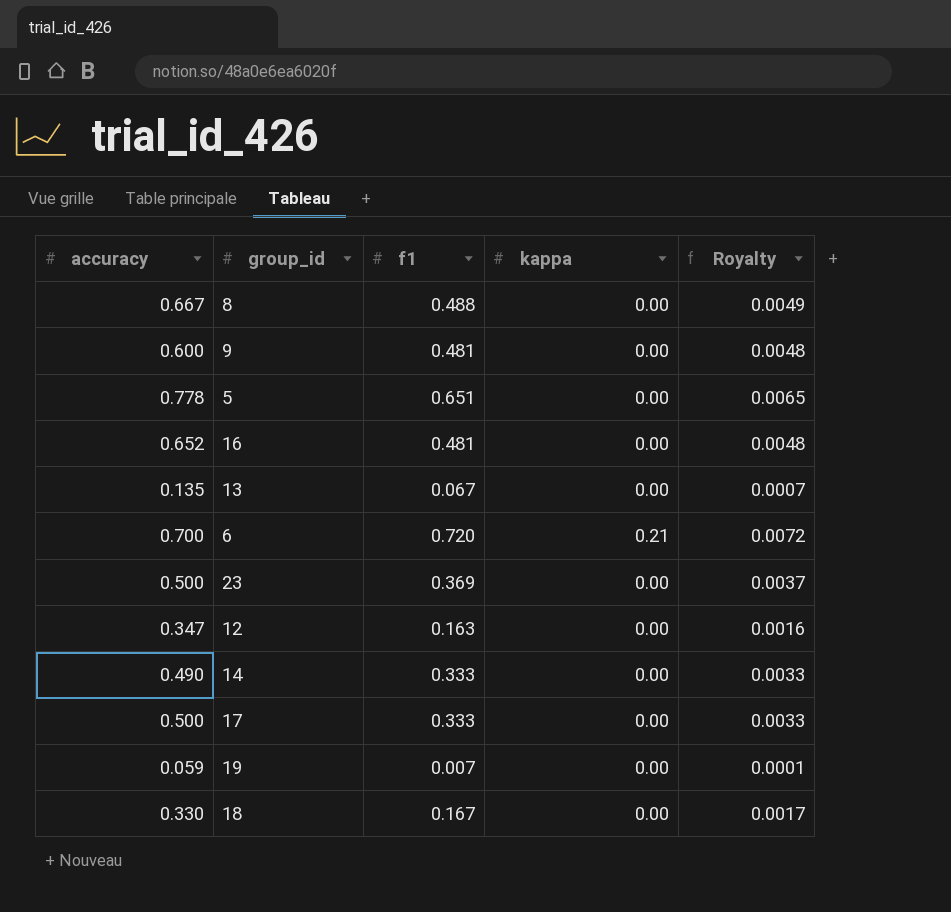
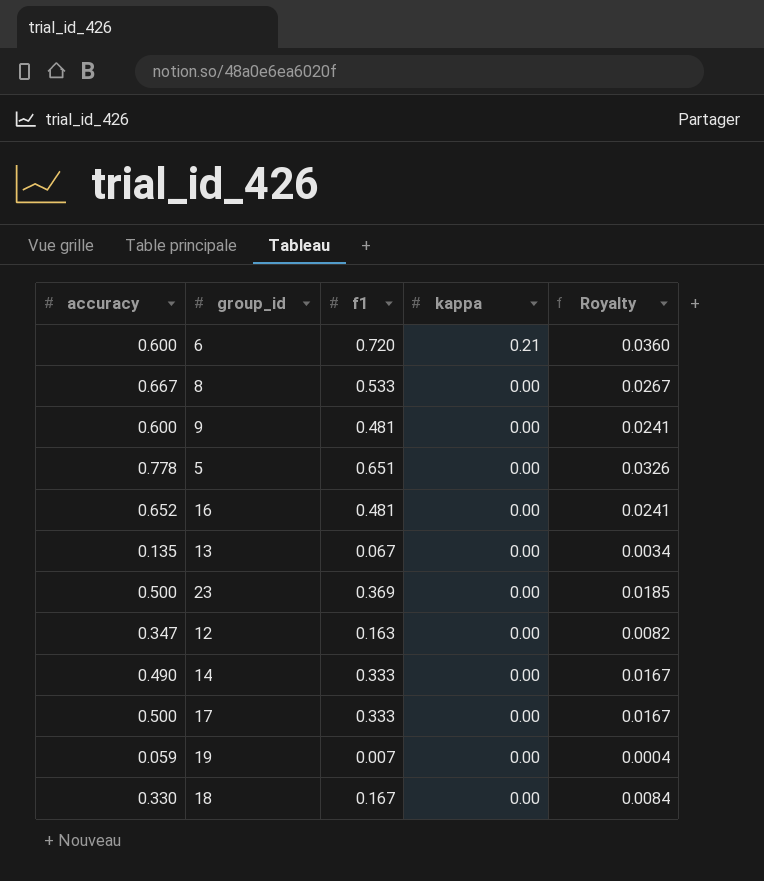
row order: none -> kappa descending
column Royalty | formula: [f1] * 0.01 -> [f1] * 0.05
6 | accuracy: 0.700 -> 0.600
8 | f1: 0.488 -> 0.533

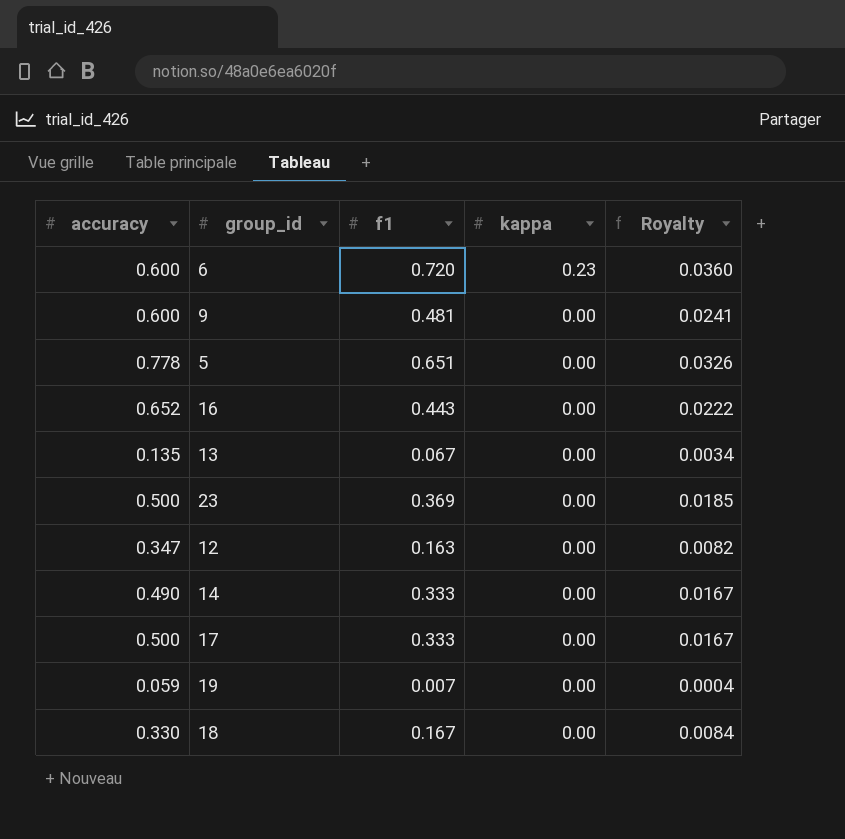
row 8: 0.667 | 0.533 | 0.00 | 0.0267 -> none
6 | kappa: 0.21 -> 0.23
16 | f1: 0.481 -> 0.443
16 | Royalty: 0.0241 -> 0.0222

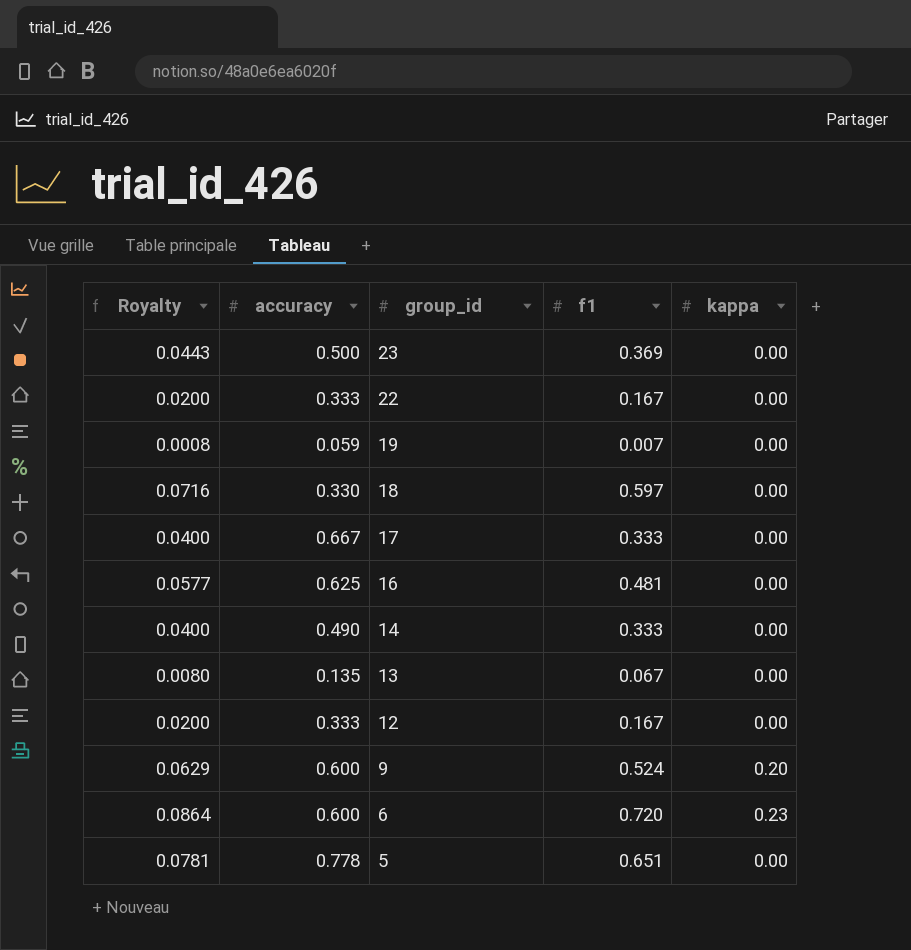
row order: kappa descending -> group_id descending
column Royalty | formula: [f1] * 0.05 -> [f1] * 0.12
column Royalty | position: 5 -> 1
row 22: none -> 0.0200 | 0.333 | 0.167 | 0.00
18 | f1: 0.167 -> 0.597
17 | accuracy: 0.500 -> 0.667
16 | accuracy: 0.652 -> 0.625
16 | f1: 0.443 -> 0.481
12 | accuracy: 0.347 -> 0.333
12 | f1: 0.163 -> 0.167
9 | f1: 0.481 -> 0.524
9 | kappa: 0.00 -> 0.20

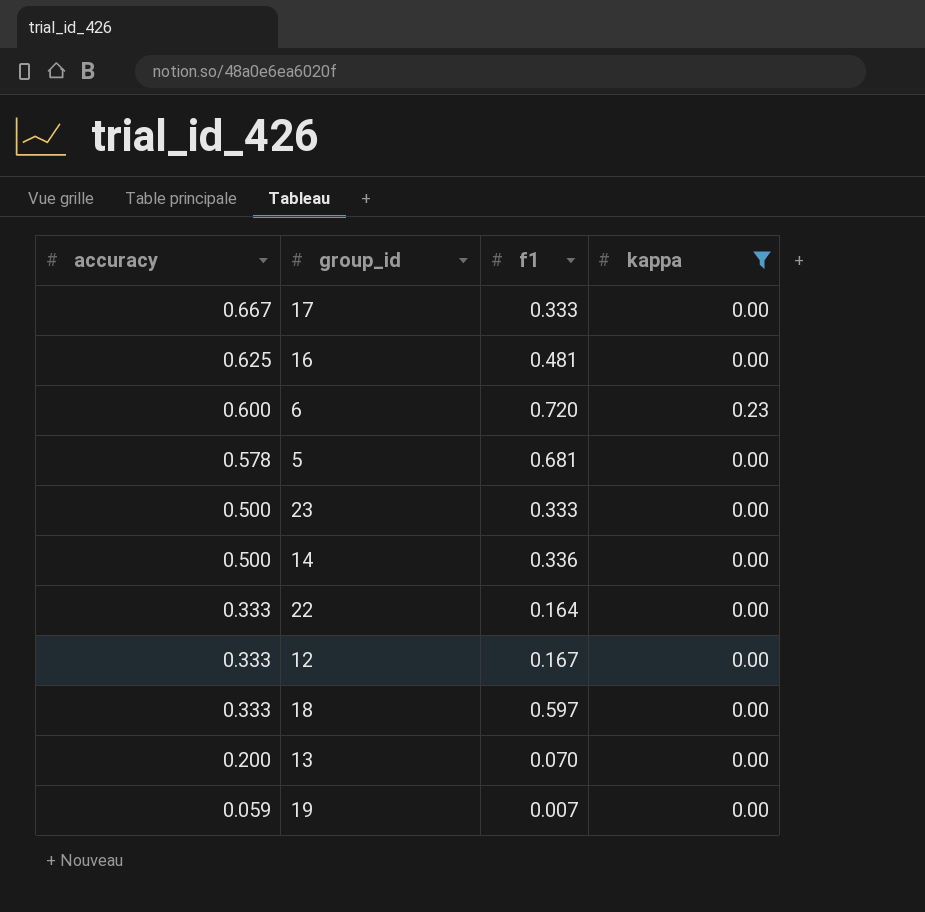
filter: none -> kappa != 0.20
row order: group_id descending -> accuracy descending
column Royalty | formula: [f1] * 0.12 -> none
5 | accuracy: 0.778 -> 0.578
5 | f1: 0.651 -> 0.681
23 | f1: 0.369 -> 0.333
14 | accuracy: 0.490 -> 0.500
14 | f1: 0.333 -> 0.336
22 | f1: 0.167 -> 0.164
18 | accuracy: 0.330 -> 0.333
13 | accuracy: 0.135 -> 0.200
13 | f1: 0.067 -> 0.070

